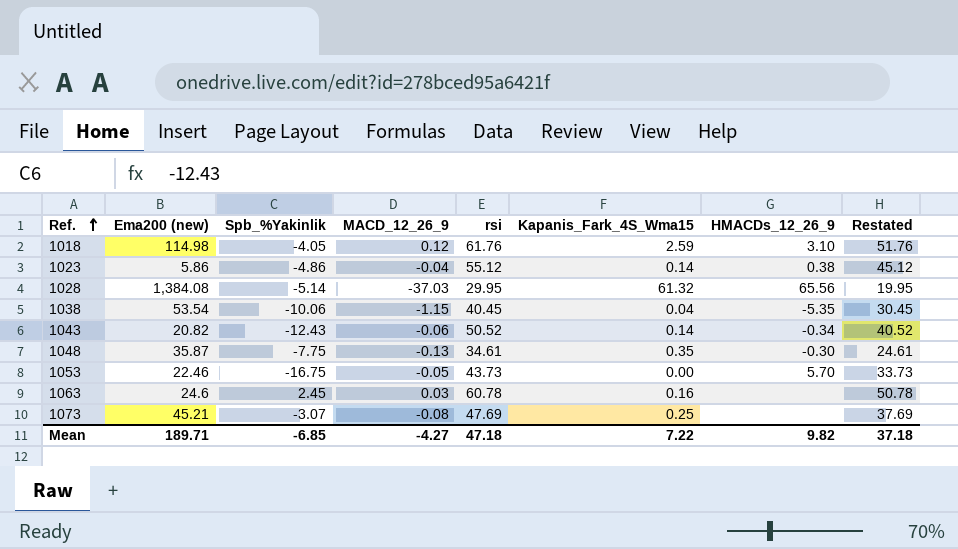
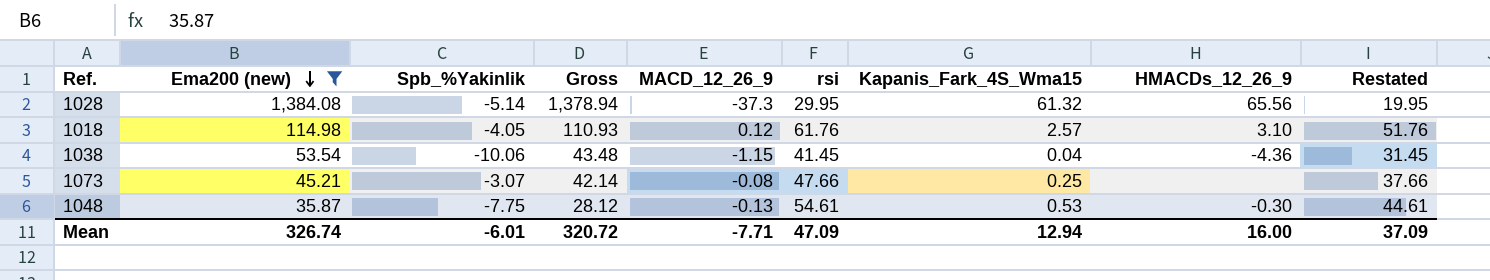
filter: none -> Ema200 (new) >= 35.87
row order: Ref. ascending -> Ema200 (new) descending
column Gross | formula: none -> [Ema200 (new)] + [Spb_%Yakinlik]
1028 | MACD_12_26_9: -37.03 -> -37.3
1018 | Kapanis_Fark_4S_Wma15: 2.59 -> 2.57
1038 | rsi: 40.45 -> 41.45
1038 | HMACDs_12_26_9: -5.35 -> -4.36
1038 | Restated: 30.45 -> 31.45
1073 | rsi: 47.69 -> 47.66
1073 | Restated: 37.69 -> 37.66
1048 | rsi: 34.61 -> 54.61
1048 | Kapanis_Fark_4S_Wma15: 0.35 -> 0.53
1048 | Restated: 24.61 -> 44.61
Mean | Ema200 (new): 189.71 -> 326.74
Mean | Spb_%Yakinlik: -6.85 -> -6.01
Mean | MACD_12_26_9: -4.27 -> -7.71
Mean | rsi: 47.18 -> 47.09
Mean | Kapanis_Fark_4S_Wma15: 7.22 -> 12.94
Mean | HMACDs_12_26_9: 9.82 -> 16.00
Mean | Restated: 37.18 -> 37.09

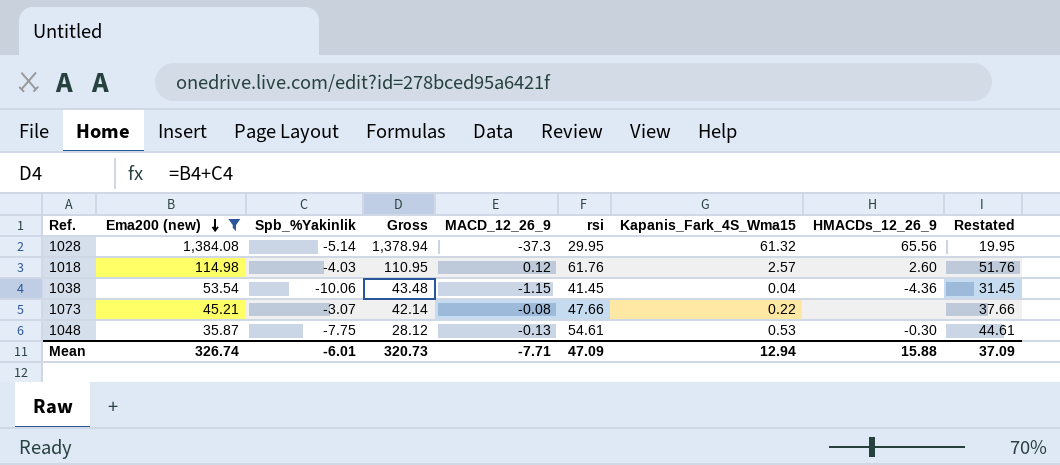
1018 | Spb_%Yakinlik: -4.05 -> -4.03
1018 | Gross: 110.93 -> 110.95
1018 | HMACDs_12_26_9: 3.10 -> 2.60
1073 | Kapanis_Fark_4S_Wma15: 0.25 -> 0.22
Mean | Gross: 320.72 -> 320.73
Mean | HMACDs_12_26_9: 16.00 -> 15.88

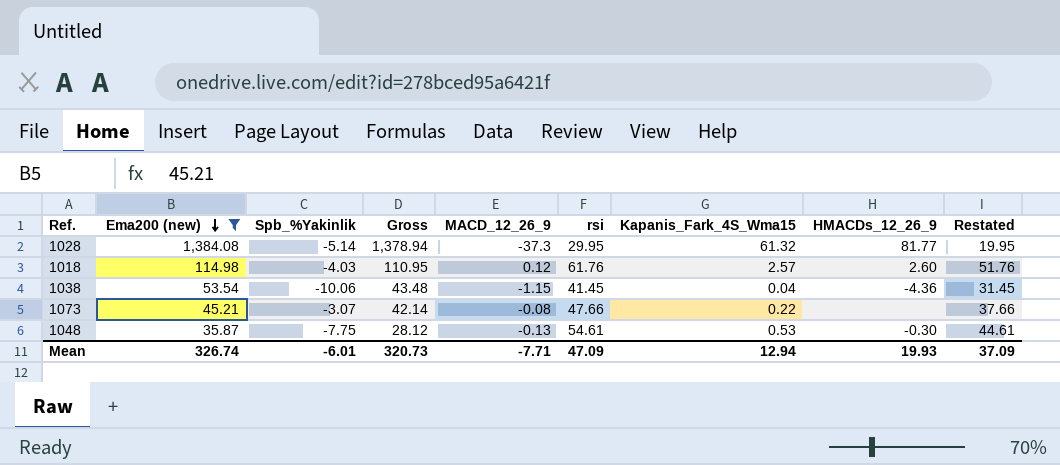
1028 | HMACDs_12_26_9: 65.56 -> 81.77
Mean | HMACDs_12_26_9: 15.88 -> 19.93

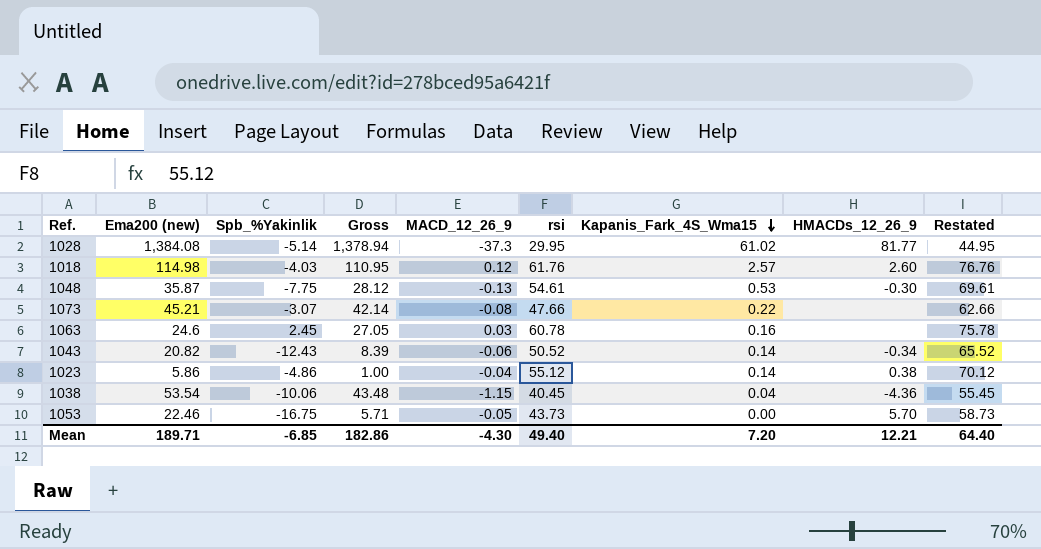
filter: Ema200 (new) >= 35.87 -> none
row order: Ema200 (new) descending -> Kapanis_Fark_4S_Wma15 descending
column Restated | formula: [rsi] - 10 -> [rsi] + 15
1028 | Kapanis_Fark_4S_Wma15: 61.32 -> 61.02
1038 | rsi: 41.45 -> 40.45
Mean | Ema200 (new): 326.74 -> 189.71
Mean | Spb_%Yakinlik: -6.01 -> -6.85
Mean | Gross: 320.73 -> 182.86
Mean | MACD_12_26_9: -7.71 -> -4.30
Mean | rsi: 47.09 -> 49.40
Mean | Kapanis_Fark_4S_Wma15: 12.94 -> 7.20
Mean | HMACDs_12_26_9: 19.93 -> 12.21
Mean | Restated: 37.09 -> 64.40

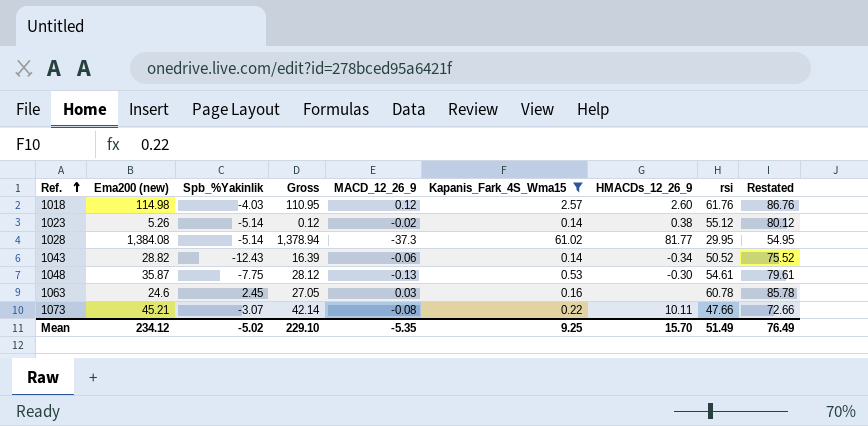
filter: none -> Kapanis_Fark_4S_Wma15 >= 0.14
row order: Kapanis_Fark_4S_Wma15 descending -> Ref. ascending
column rsi | position: 6 -> 8
column Restated | formula: [rsi] + 15 -> [rsi] + 25
1023 | Ema200 (new): 5.86 -> 5.26
1023 | Spb_%Yakinlik: -4.86 -> -5.14
1023 | Gross: 1.00 -> 0.12
1023 | MACD_12_26_9: -0.04 -> -0.02
1043 | Ema200 (new): 20.82 -> 28.82
1043 | Gross: 8.39 -> 16.39
1073 | HMACDs_12_26_9: none -> 10.11
Mean | Ema200 (new): 189.71 -> 234.12
Mean | Spb_%Yakinlik: -6.85 -> -5.02
Mean | Gross: 182.86 -> 229.10
Mean | MACD_12_26_9: -4.30 -> -5.35
Mean | Kapanis_Fark_4S_Wma15: 7.20 -> 9.25
Mean | HMACDs_12_26_9: 12.21 -> 15.70
Mean | rsi: 49.40 -> 51.49
Mean | Restated: 64.40 -> 76.49

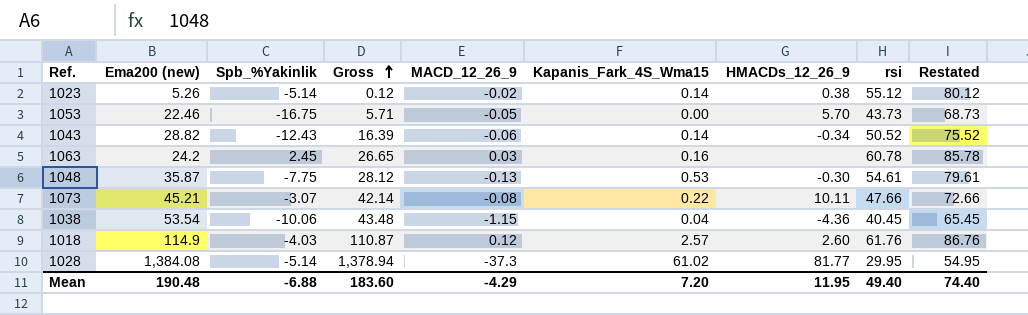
filter: Kapanis_Fark_4S_Wma15 >= 0.14 -> none
row order: Ref. ascending -> Gross ascending
1063 | Ema200 (new): 24.6 -> 24.2
1063 | Gross: 27.05 -> 26.65
1018 | Ema200 (new): 114.98 -> 114.9
1018 | Gross: 110.95 -> 110.87
Mean | Ema200 (new): 234.12 -> 190.48
Mean | Spb_%Yakinlik: -5.02 -> -6.88
Mean | Gross: 229.10 -> 183.60
Mean | MACD_12_26_9: -5.35 -> -4.29
Mean | Kapanis_Fark_4S_Wma15: 9.25 -> 7.20
Mean | HMACDs_12_26_9: 15.70 -> 11.95
Mean | rsi: 51.49 -> 49.40
Mean | Restated: 76.49 -> 74.40

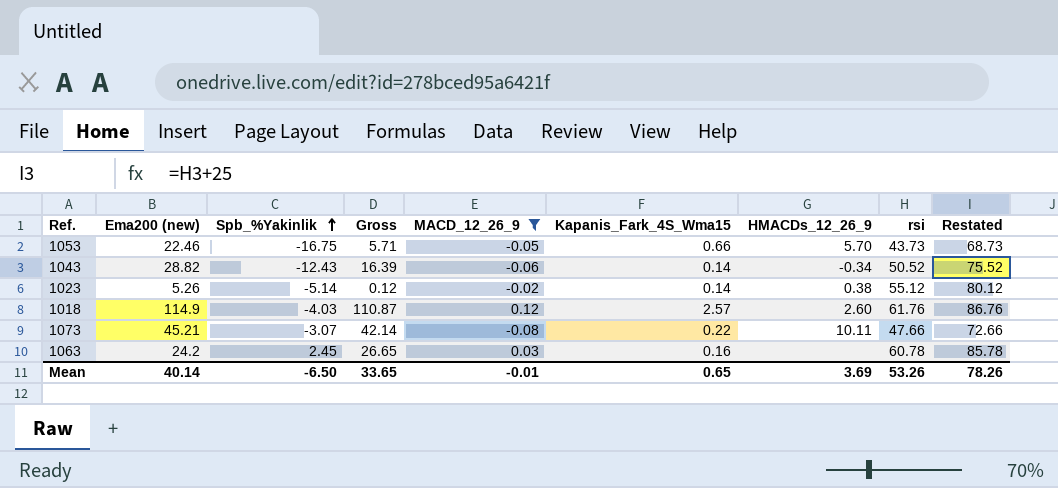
filter: none -> MACD_12_26_9 >= -0.08
row order: Gross ascending -> Spb_%Yakinlik ascending
1053 | Kapanis_Fark_4S_Wma15: 0.00 -> 0.66
Mean | Ema200 (new): 190.48 -> 40.14
Mean | Spb_%Yakinlik: -6.88 -> -6.50
Mean | Gross: 183.60 -> 33.65
Mean | MACD_12_26_9: -4.29 -> -0.01
Mean | Kapanis_Fark_4S_Wma15: 7.20 -> 0.65
Mean | HMACDs_12_26_9: 11.95 -> 3.69
Mean | rsi: 49.40 -> 53.26
Mean | Restated: 74.40 -> 78.26

